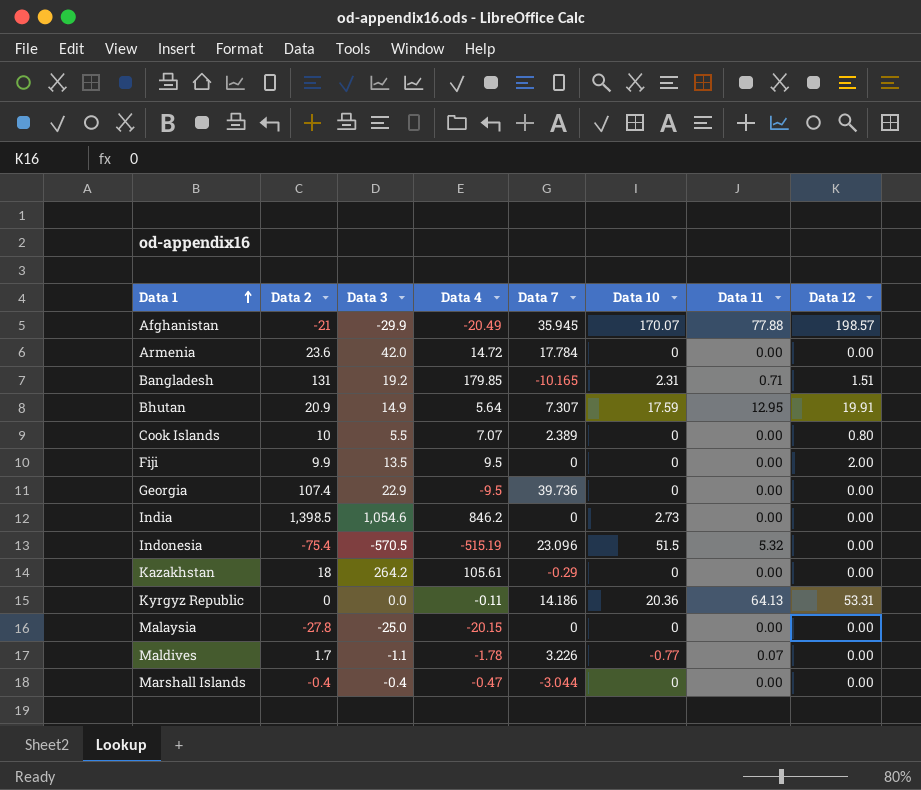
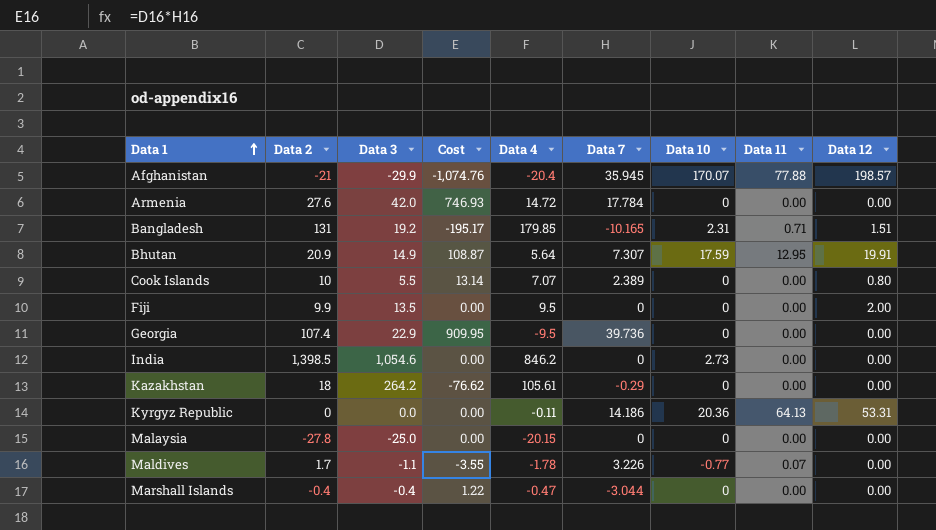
column Cost | formula: none -> [Data 3] * [Data 7]
row Indonesia: -75.4 | -570.5 | -515.19 | 23.096 | 51.5 | 5.32 | 0.00 -> none
Afghanistan | Data 4: -20.49 -> -20.4
Armenia | Data 2: 23.6 -> 27.6

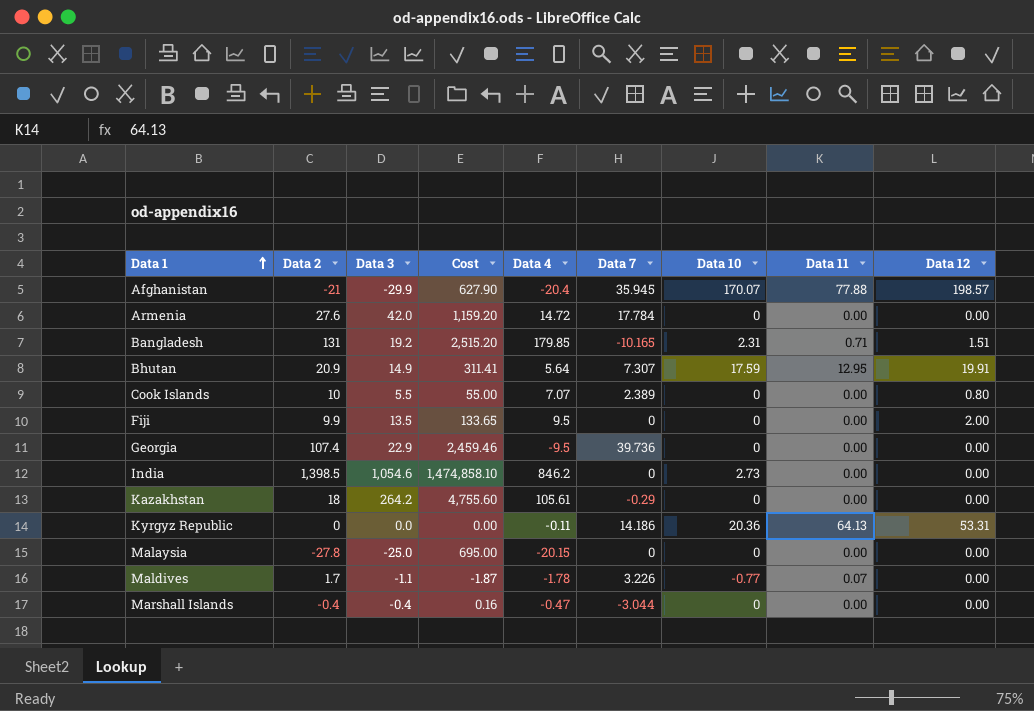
column Cost | formula: [Data 3] * [Data 7] -> [Data 2] * [Data 3]

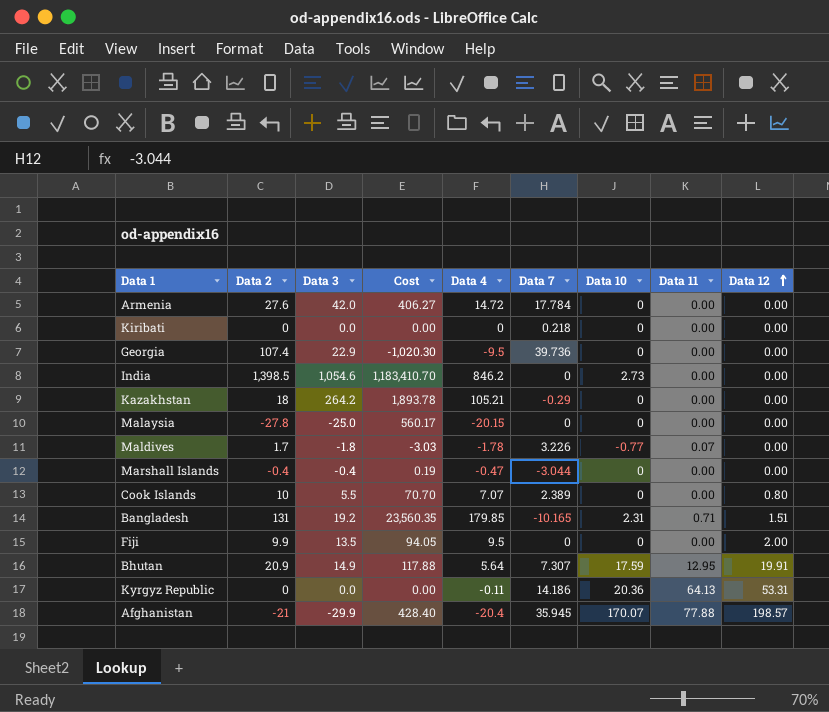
row order: Data 1 ascending -> Data 12 ascending
column Cost | formula: [Data 2] * [Data 3] -> [Data 2] * [Data 4]
row Kiribati: none -> 0 | 0.0 | 0.00 | 0 | 0.218 | 0 | 0.00 | 0.00
Kazakhstan | Data 4: 105.61 -> 105.21
Maldives | Data 3: -1.1 -> -1.8

